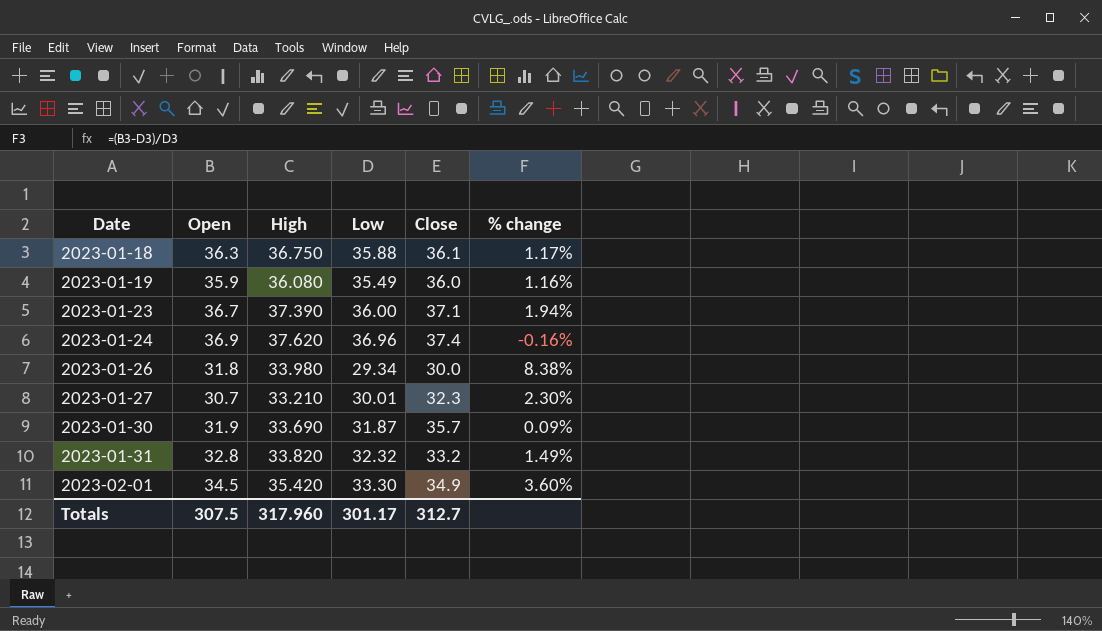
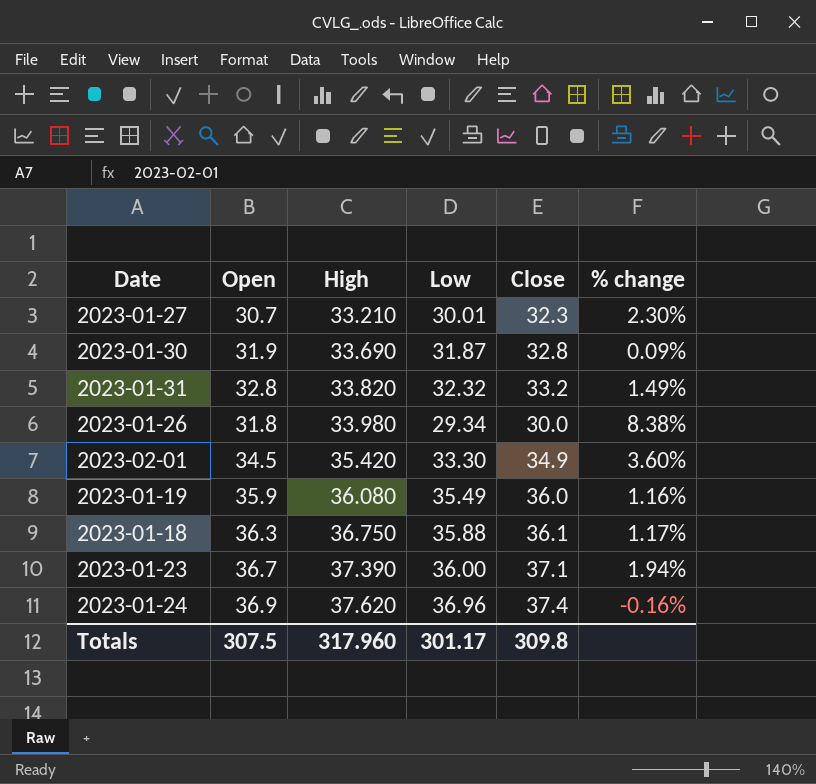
row order: Date ascending -> High ascending
2023-01-30 | Close: 35.7 -> 32.8
Totals | Close: 312.7 -> 309.8

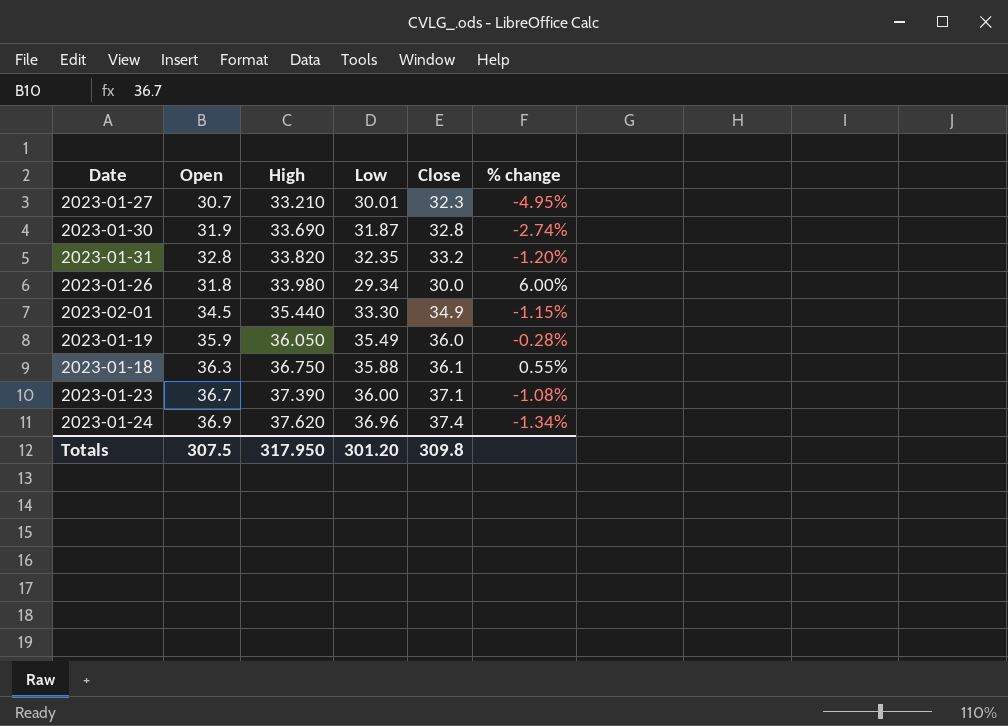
column % change | formula: ([Open] - [Low]) / [Low] -> ([Open] - [Close]) / [Close]
2023-01-31 | Low: 32.32 -> 32.35
2023-02-01 | High: 35.420 -> 35.440
2023-01-19 | High: 36.080 -> 36.050
Totals | High: 317.960 -> 317.950
Totals | Low: 301.17 -> 301.20

